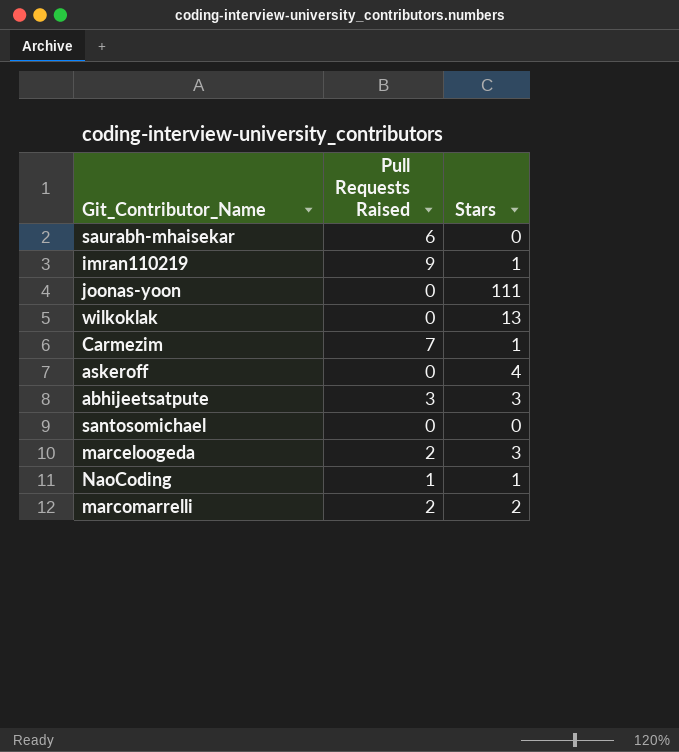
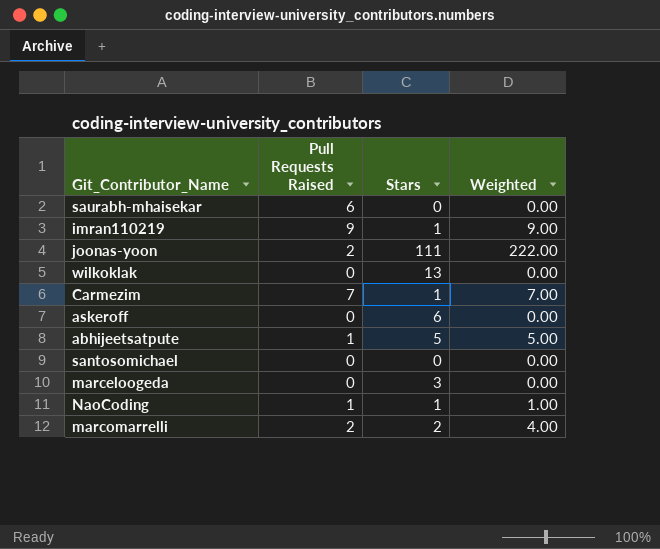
column Weighted | formula: none -> [Pull Requests Raised] * [Stars]
joonas-yoon | Pull Requests Raised: 0 -> 2
askeroff | Stars: 4 -> 6
abhijeetsatpute | Pull Requests Raised: 3 -> 1
abhijeetsatpute | Stars: 3 -> 5
marceloogeda | Pull Requests Raised: 2 -> 0

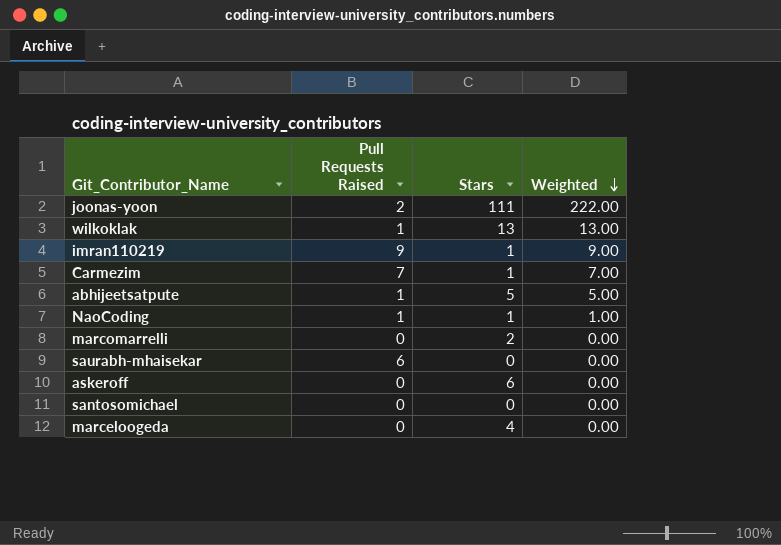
row order: none -> Weighted descending
wilkoklak | Pull Requests Raised: 0 -> 1
wilkoklak | Weighted: 0.00 -> 13.00
marcomarrelli | Pull Requests Raised: 2 -> 0
marcomarrelli | Weighted: 4.00 -> 0.00
marceloogeda | Stars: 3 -> 4

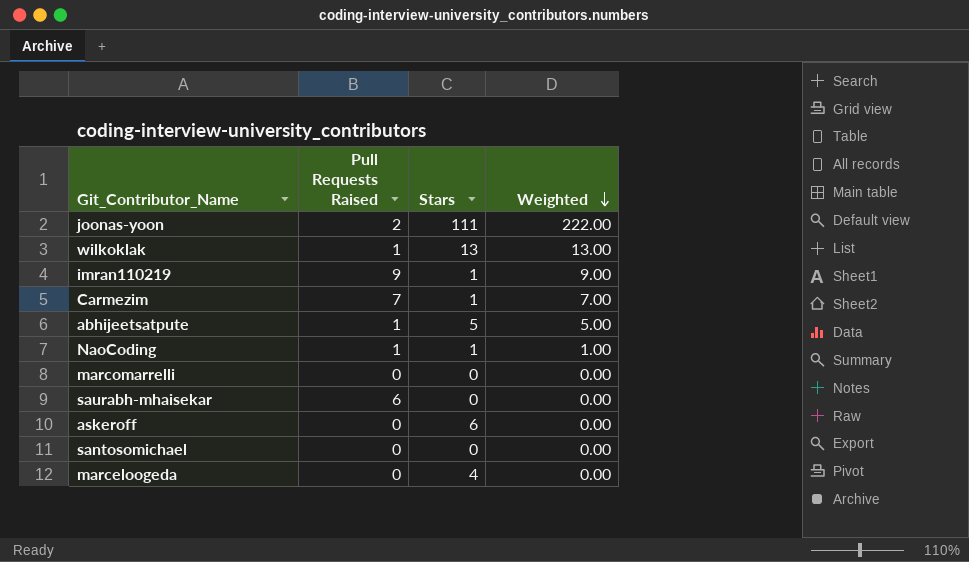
marcomarrelli | Stars: 2 -> 0

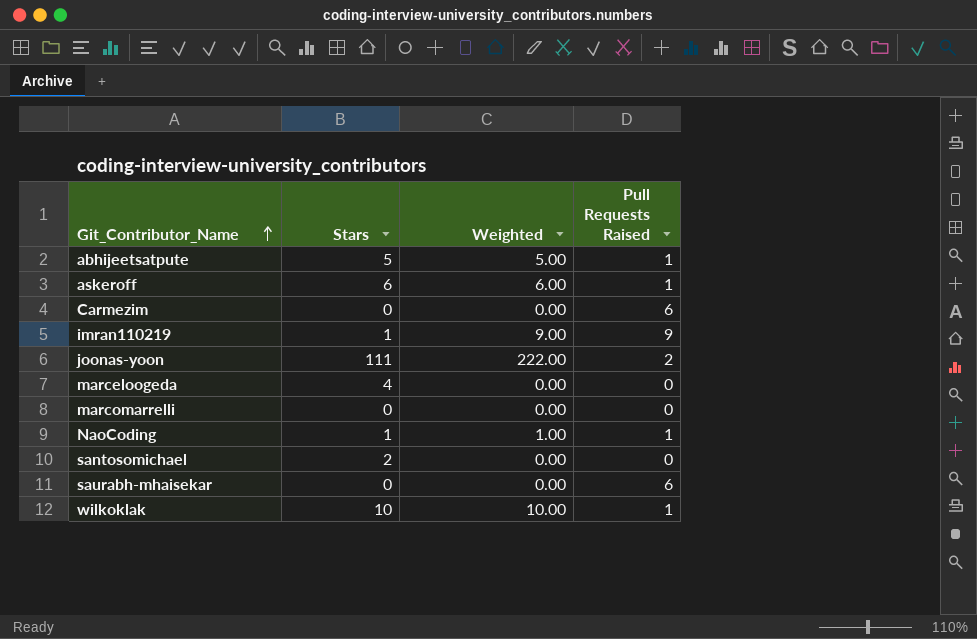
row order: Weighted descending -> Git_Contributor_Name ascending
column Pull Requests Raised | position: 2 -> 4
askeroff | Weighted: 0.00 -> 6.00
askeroff | Pull Requests Raised: 0 -> 1
Carmezim | Stars: 1 -> 0
Carmezim | Weighted: 7.00 -> 0.00
Carmezim | Pull Requests Raised: 7 -> 6
santosomichael | Stars: 0 -> 2
wilkoklak | Stars: 13 -> 10
wilkoklak | Weighted: 13.00 -> 10.00

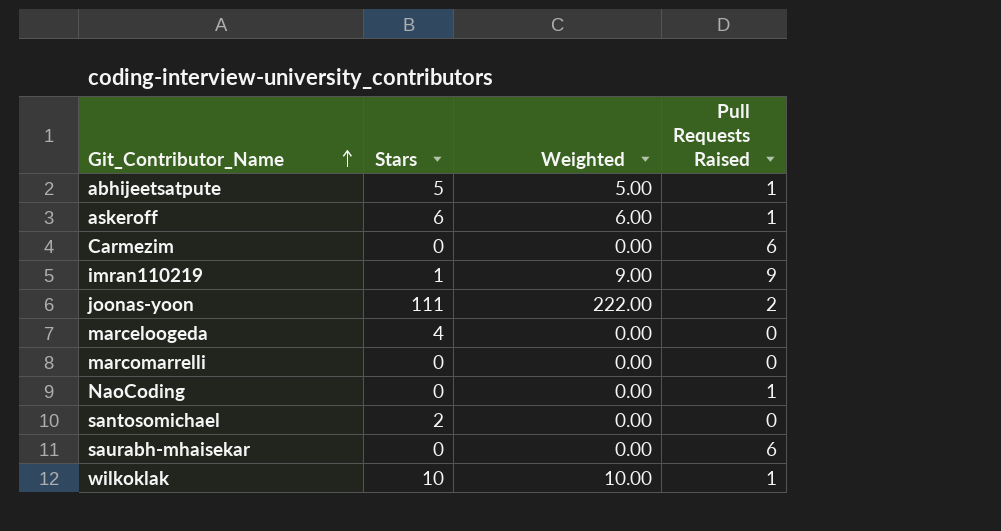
NaoCoding | Stars: 1 -> 0
NaoCoding | Weighted: 1.00 -> 0.00

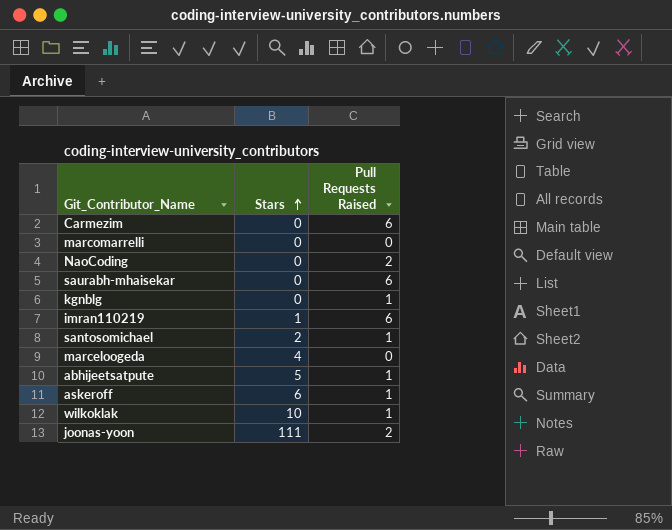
row order: Git_Contributor_Name ascending -> Stars ascending
column Weighted | formula: [Stars] * [Pull Requests Raised] -> none
NaoCoding | Pull Requests Raised: 1 -> 2
row kgnblg: none -> 0 | 1
imran110219 | Pull Requests Raised: 9 -> 6
santosomichael | Pull Requests Raised: 0 -> 1

